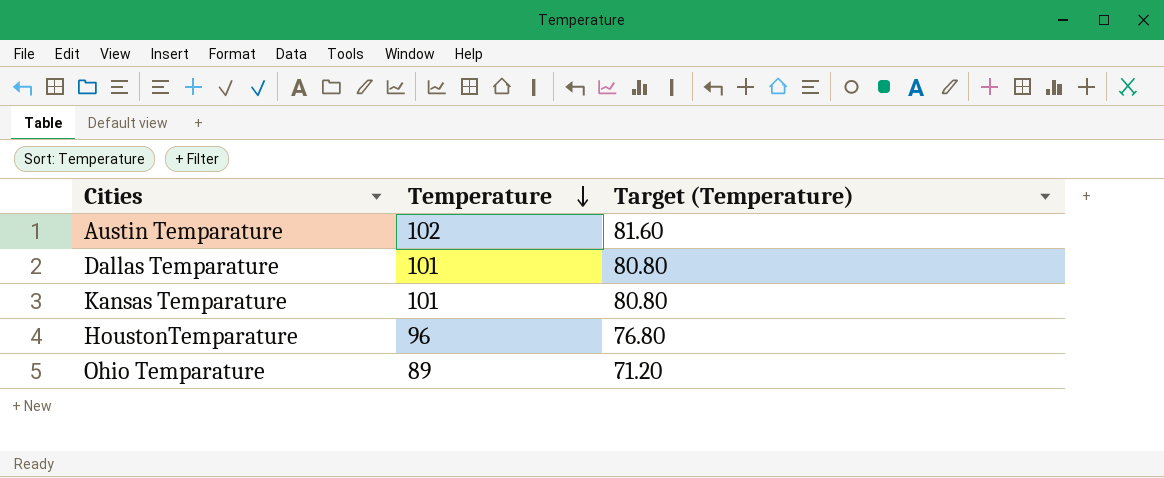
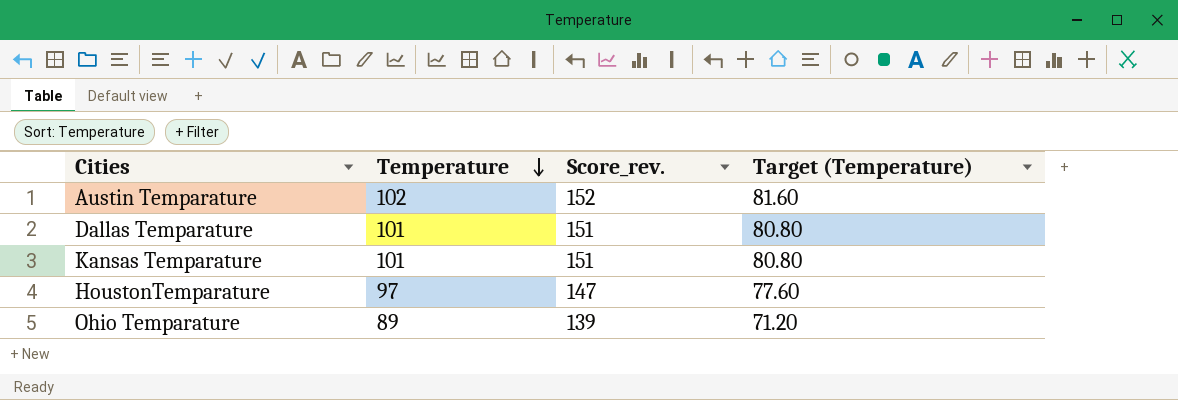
column Score_rev. | formula: none -> [Temperature] + 50
HoustonTemparature | Temperature: 96 -> 97
HoustonTemparature | Target (Temperature): 76.80 -> 77.60

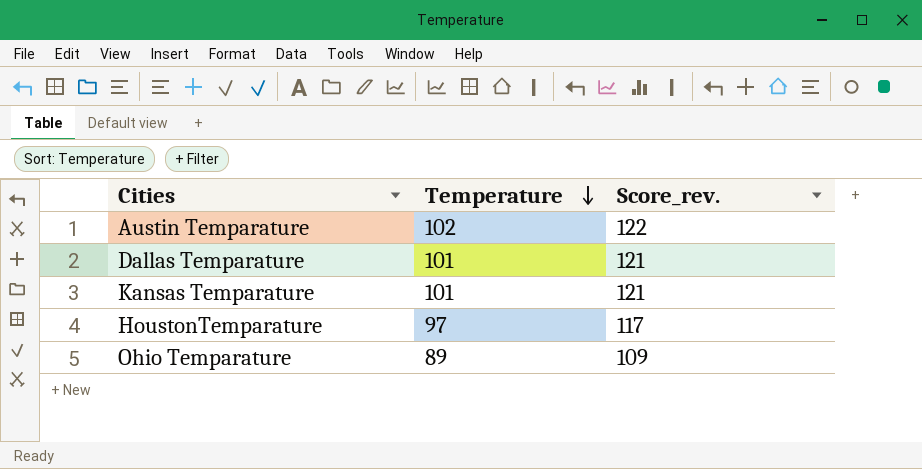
column Target (Temperature) | formula: [Temperature] * 0.8 -> none
column Score_rev. | formula: [Temperature] + 50 -> [Temperature] + 20

